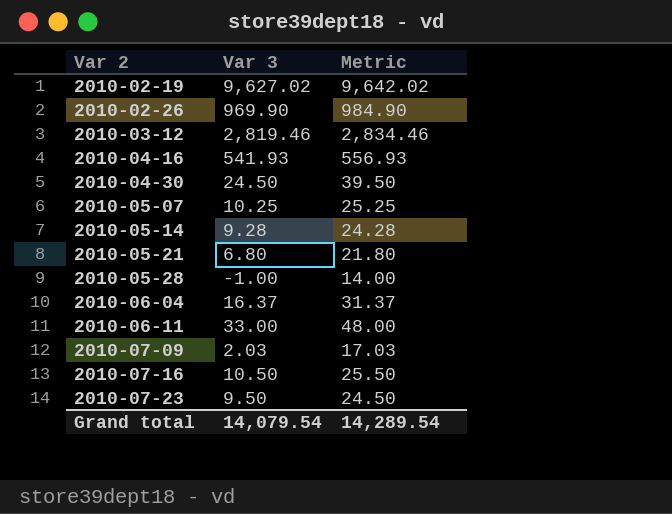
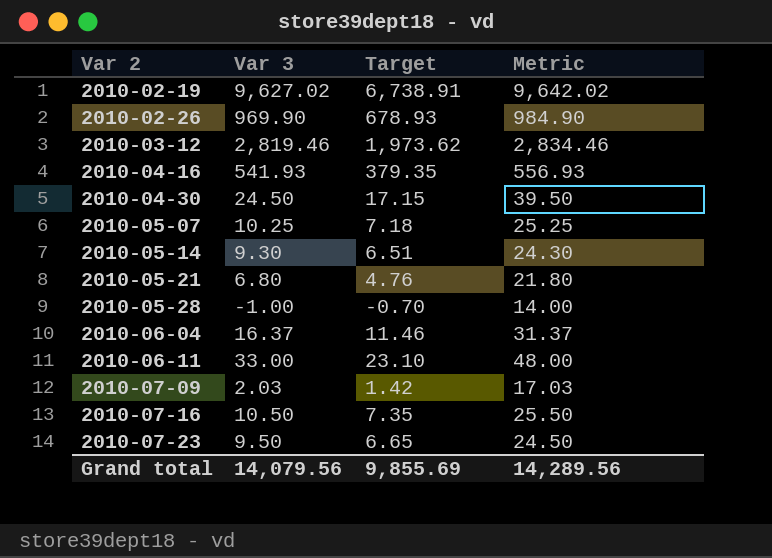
column Target | formula: none -> [Var 3] * 0.7
2010-05-14 | Var 3: 9.28 -> 9.30
2010-05-14 | Metric: 24.28 -> 24.30
Grand total | Var 3: 14,079.54 -> 14,079.56
Grand total | Metric: 14,289.54 -> 14,289.56

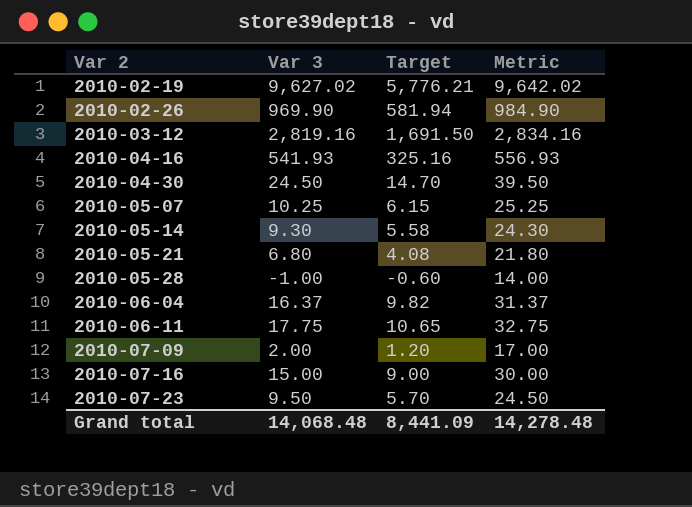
column Target | formula: [Var 3] * 0.7 -> [Var 3] * 0.6
2010-03-12 | Var 3: 2,819.46 -> 2,819.16
2010-03-12 | Metric: 2,834.46 -> 2,834.16
2010-06-11 | Var 3: 33.00 -> 17.75
2010-06-11 | Metric: 48.00 -> 32.75
2010-07-09 | Var 3: 2.03 -> 2.00
2010-07-09 | Metric: 17.03 -> 17.00
2010-07-16 | Var 3: 10.50 -> 15.00
2010-07-16 | Metric: 25.50 -> 30.00
Grand total | Var 3: 14,079.56 -> 14,068.48
Grand total | Target: 9,855.69 -> 8,441.09
Grand total | Metric: 14,289.56 -> 14,278.48

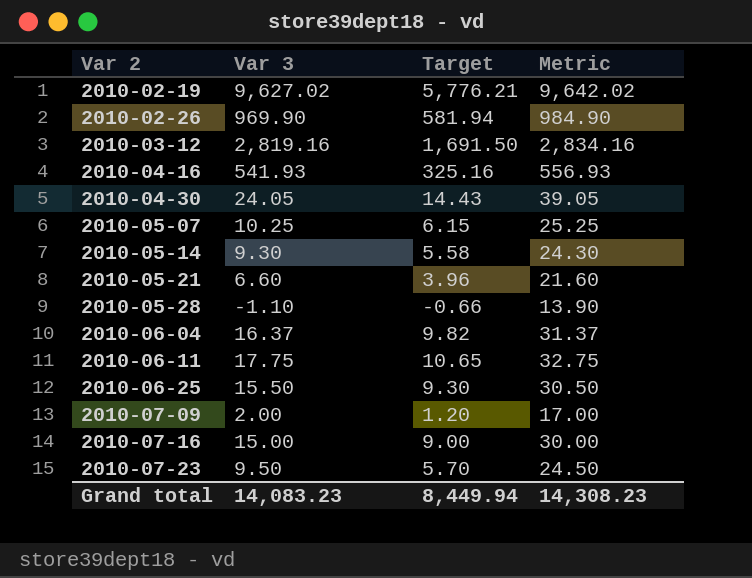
2010-04-30 | Var 3: 24.50 -> 24.05
2010-04-30 | Target: 14.70 -> 14.43
2010-04-30 | Metric: 39.50 -> 39.05
2010-05-21 | Var 3: 6.80 -> 6.60
2010-05-21 | Target: 4.08 -> 3.96
2010-05-21 | Metric: 21.80 -> 21.60
2010-05-28 | Var 3: -1.00 -> -1.10
2010-05-28 | Target: -0.60 -> -0.66
2010-05-28 | Metric: 14.00 -> 13.90
row 2010-06-25: none -> 15.50 | 9.30 | 30.50
Grand total | Var 3: 14,068.48 -> 14,083.23
Grand total | Target: 8,441.09 -> 8,449.94
Grand total | Metric: 14,278.48 -> 14,308.23

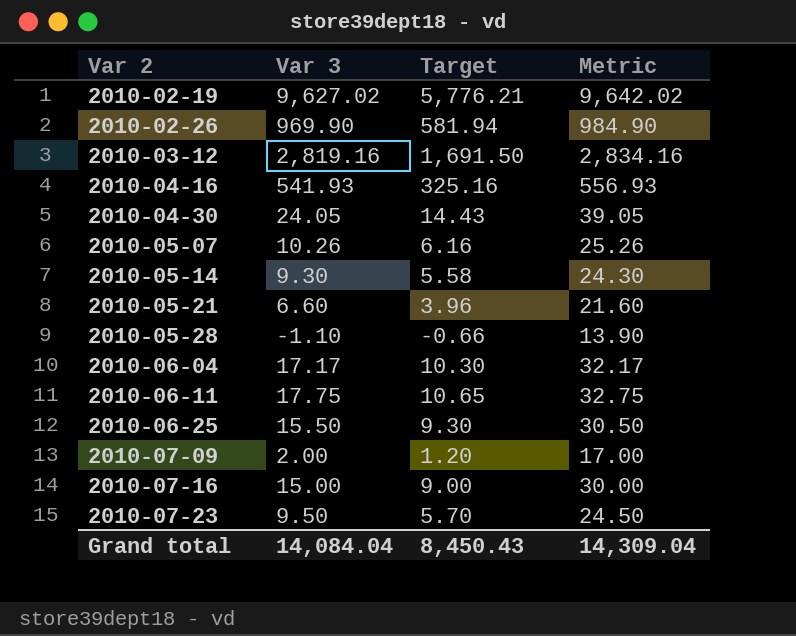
2010-05-07 | Var 3: 10.25 -> 10.26
2010-05-07 | Target: 6.15 -> 6.16
2010-05-07 | Metric: 25.25 -> 25.26
2010-06-04 | Var 3: 16.37 -> 17.17
2010-06-04 | Target: 9.82 -> 10.30
2010-06-04 | Metric: 31.37 -> 32.17
Grand total | Var 3: 14,083.23 -> 14,084.04
Grand total | Target: 8,449.94 -> 8,450.43
Grand total | Metric: 14,308.23 -> 14,309.04

